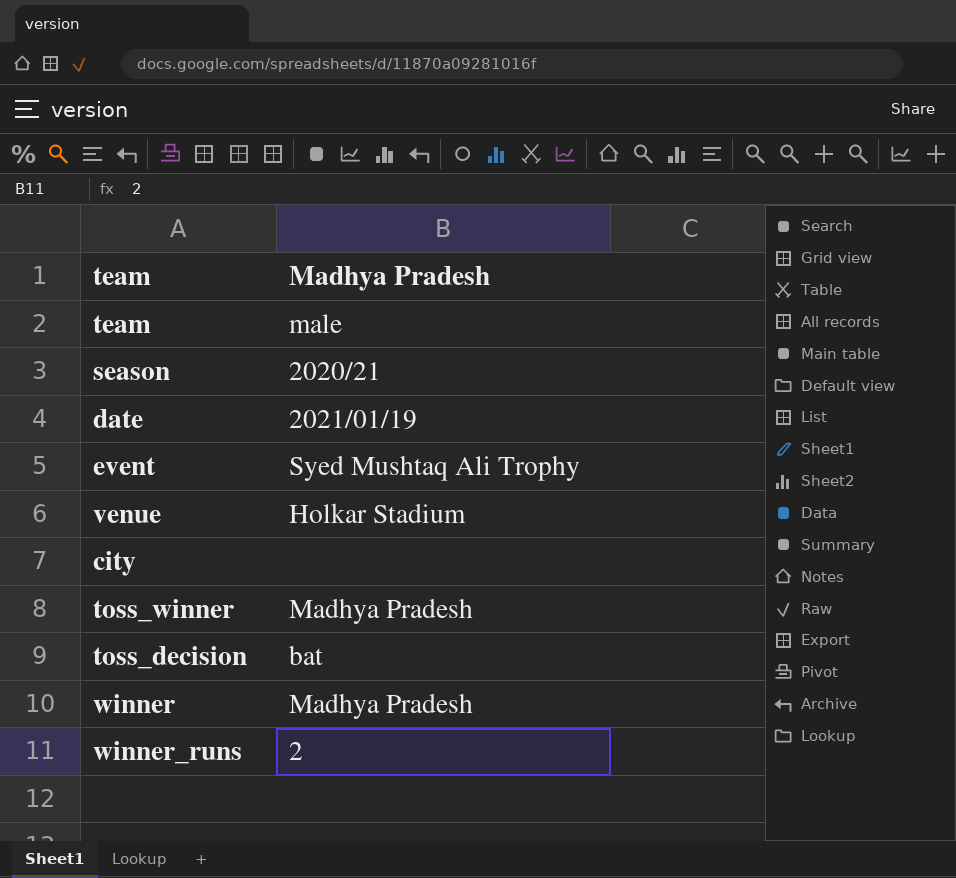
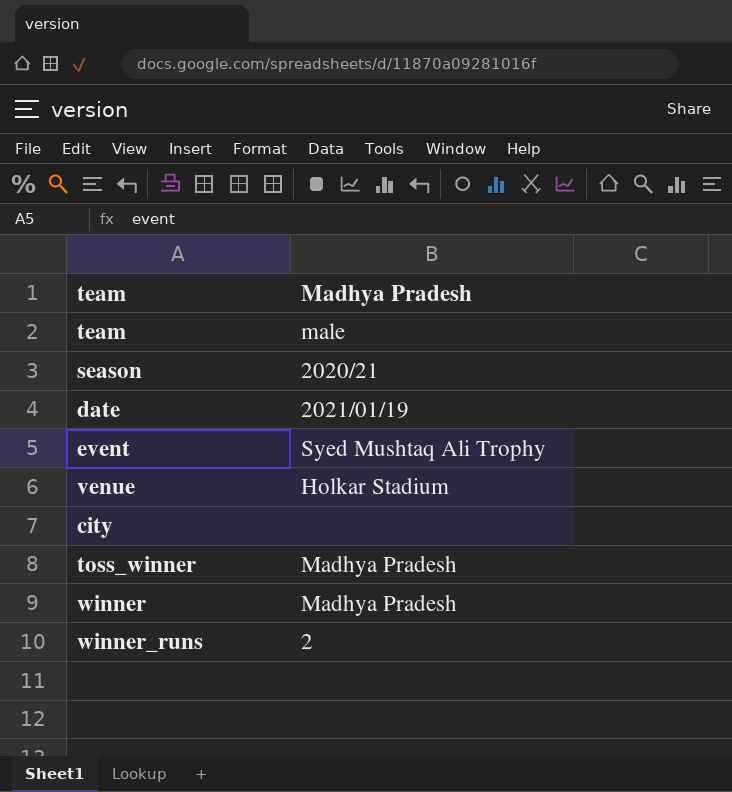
row toss_decision: bat -> none

